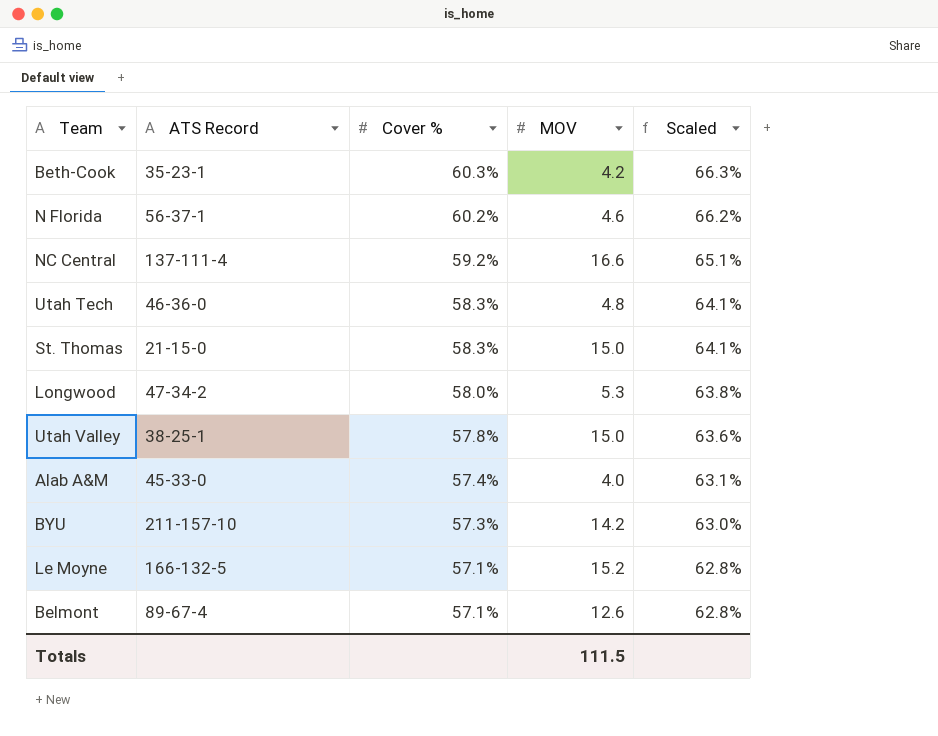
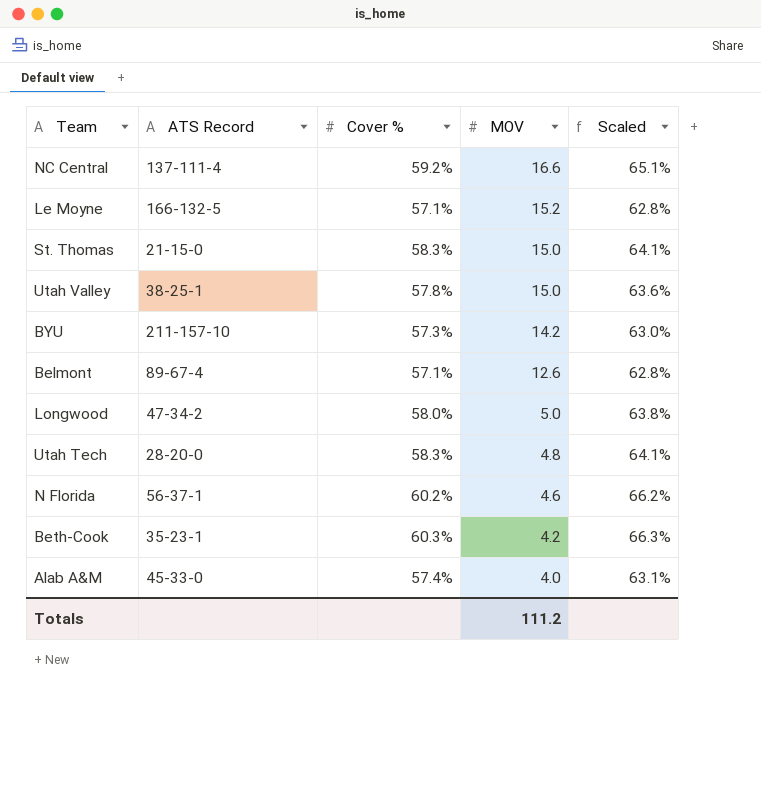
row order: Cover % descending -> MOV descending
Longwood | MOV: 5.3 -> 5.0
Utah Tech | ATS Record: 46-36-0 -> 28-20-0
Totals | MOV: 111.5 -> 111.2

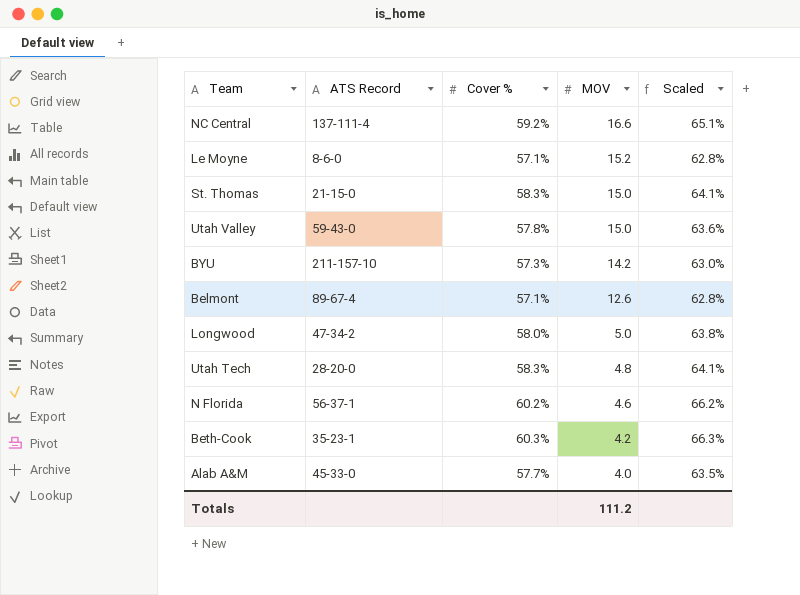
Le Moyne | ATS Record: 166-132-5 -> 8-6-0
Utah Valley | ATS Record: 38-25-1 -> 59-43-0
Alab A&M | Cover %: 57.4% -> 57.7%
Alab A&M | Scaled: 63.1% -> 63.5%

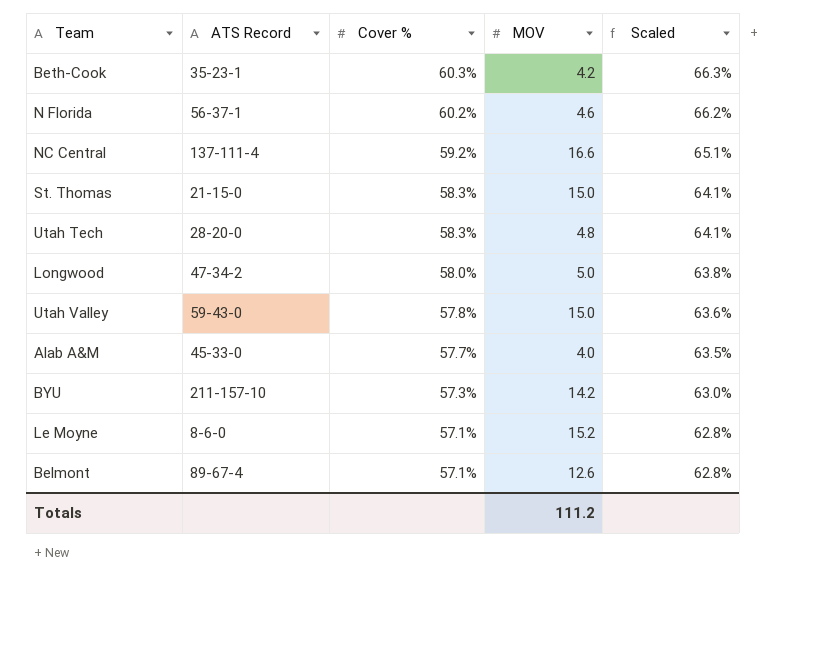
row order: MOV descending -> Cover % descending

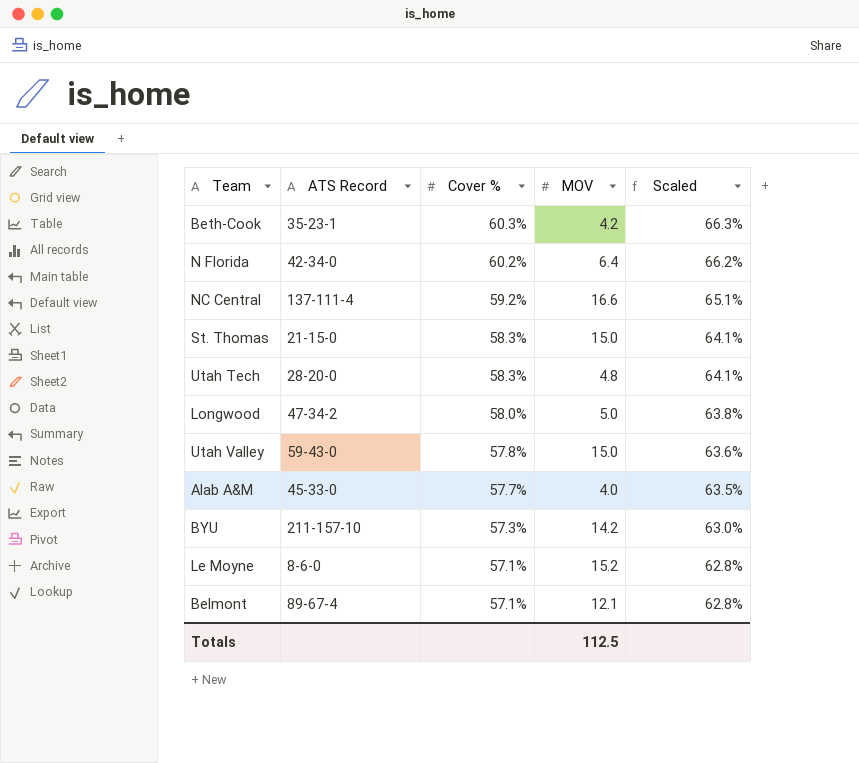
N Florida | ATS Record: 56-37-1 -> 42-34-0
N Florida | MOV: 4.6 -> 6.4
Belmont | MOV: 12.6 -> 12.1
Totals | MOV: 111.2 -> 112.5

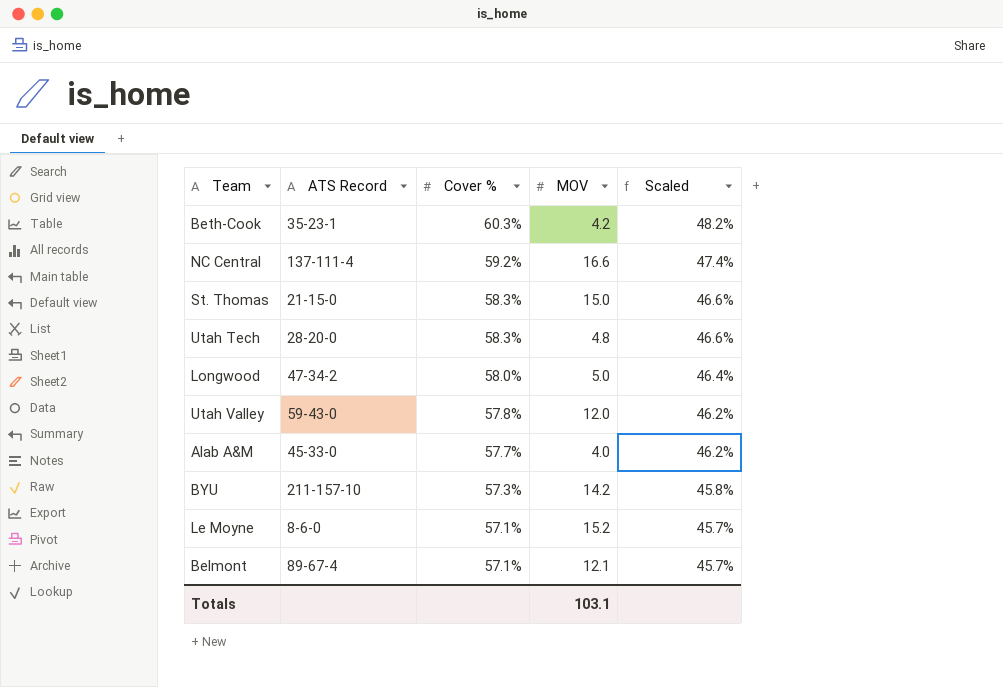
column Scaled | formula: [Cover %] * 1.1 -> [Cover %] * 0.8
row N Florida: 42-34-0 | 60.2% | 6.4 | 66.2% -> none
Utah Valley | MOV: 15.0 -> 12.0
Totals | MOV: 112.5 -> 103.1

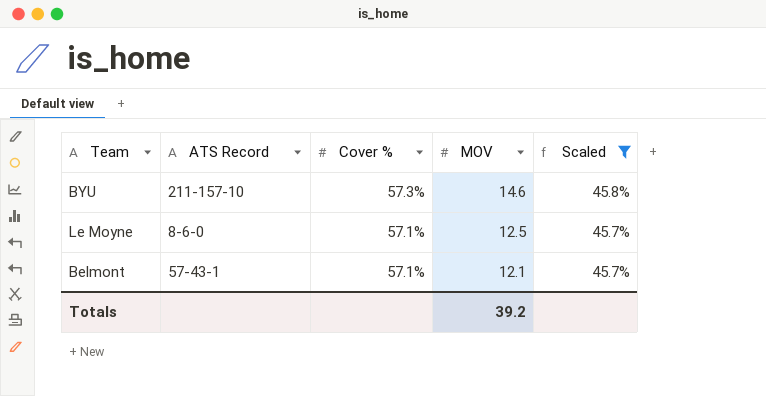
filter: none -> Scaled <= 45.8%
BYU | MOV: 14.2 -> 14.6
Le Moyne | MOV: 15.2 -> 12.5
Belmont | ATS Record: 89-67-4 -> 57-43-1
Totals | MOV: 103.1 -> 39.2

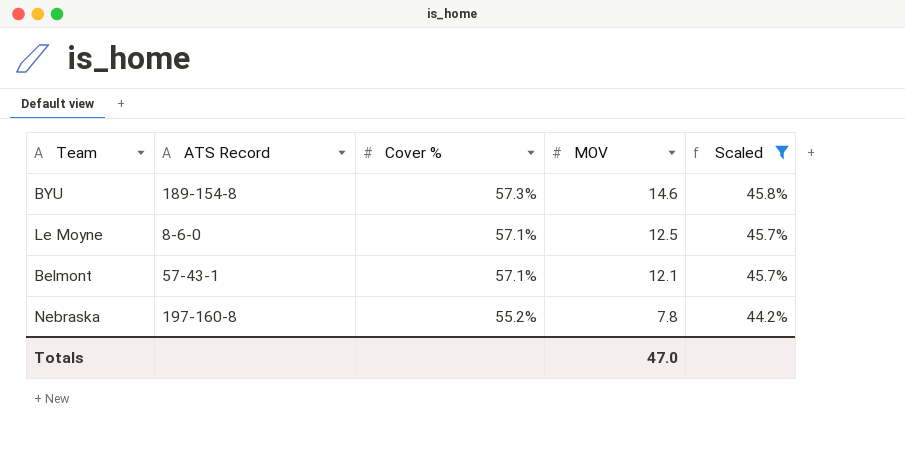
BYU | ATS Record: 211-157-10 -> 189-154-8
row Nebraska: none -> 197-160-8 | 55.2% | 7.8 | 44.2%
Totals | MOV: 39.2 -> 47.0

